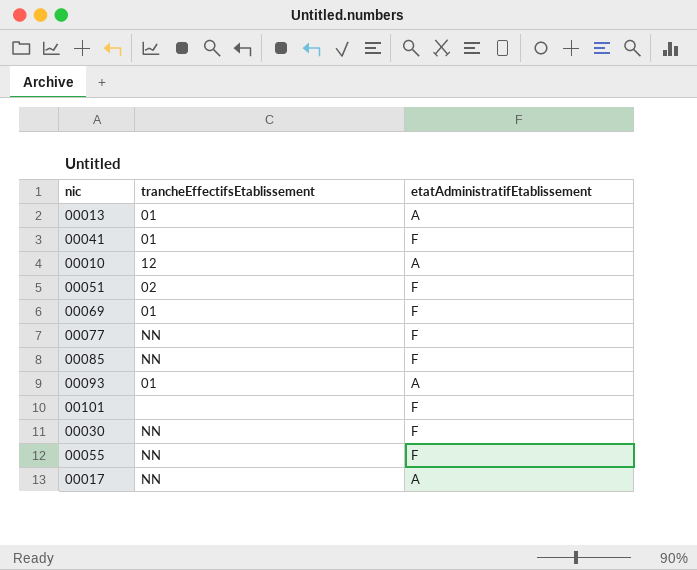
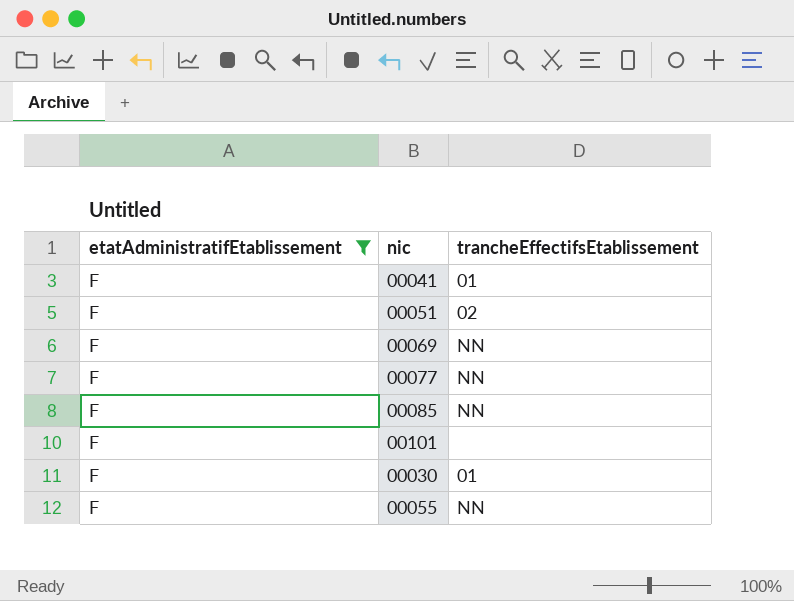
filter: none -> etatAdministratifEtablissement = F
column etatAdministratifEtablissement | position: 3 -> 1
00069 | trancheEffectifsEtablissement: 01 -> NN
00030 | trancheEffectifsEtablissement: NN -> 01

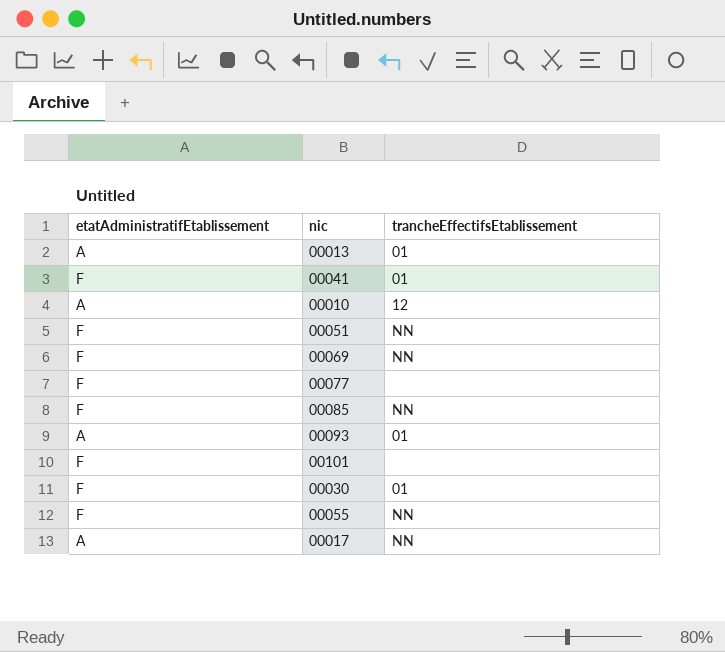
filter: etatAdministratifEtablissement = F -> none
00051 | trancheEffectifsEtablissement: 02 -> NN
00077 | trancheEffectifsEtablissement: NN -> none

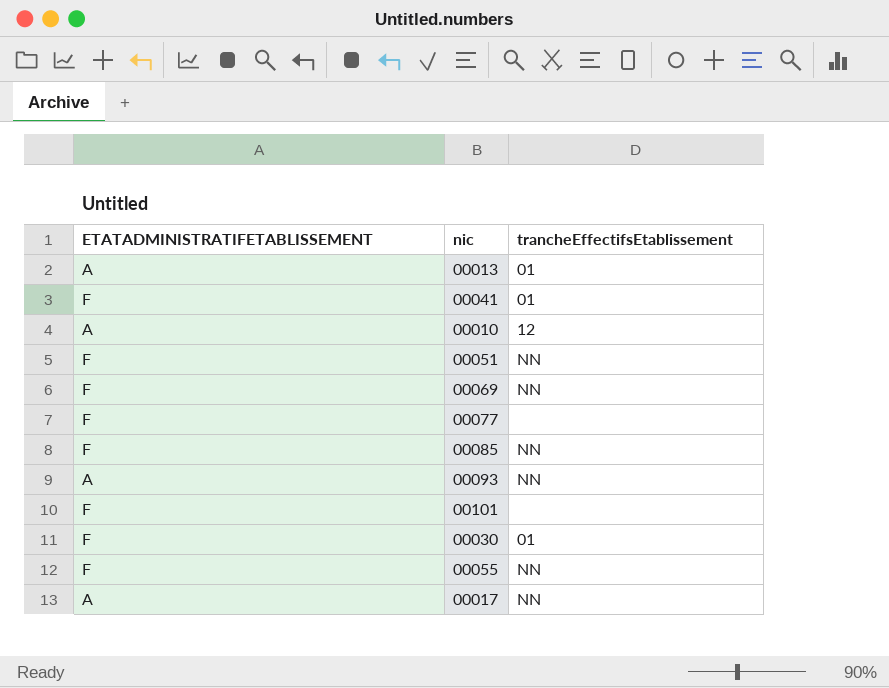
column name: etatAdministratifEtablissement -> ETATADMINISTRATIFETABLISSEMENT
00093 | trancheEffectifsEtablissement: 01 -> NN

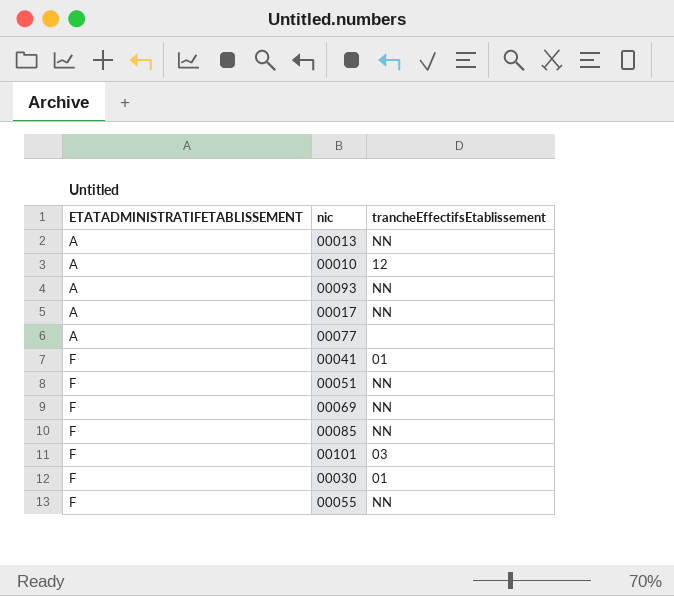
row order: none -> ETATADMINISTRATIFETABLISSEMENT ascending
00013 | trancheEffectifsEtablissement: 01 -> NN
00077 | ETATADMINISTRATIFETABLISSEMENT: F -> A
00101 | trancheEffectifsEtablissement: none -> 03

